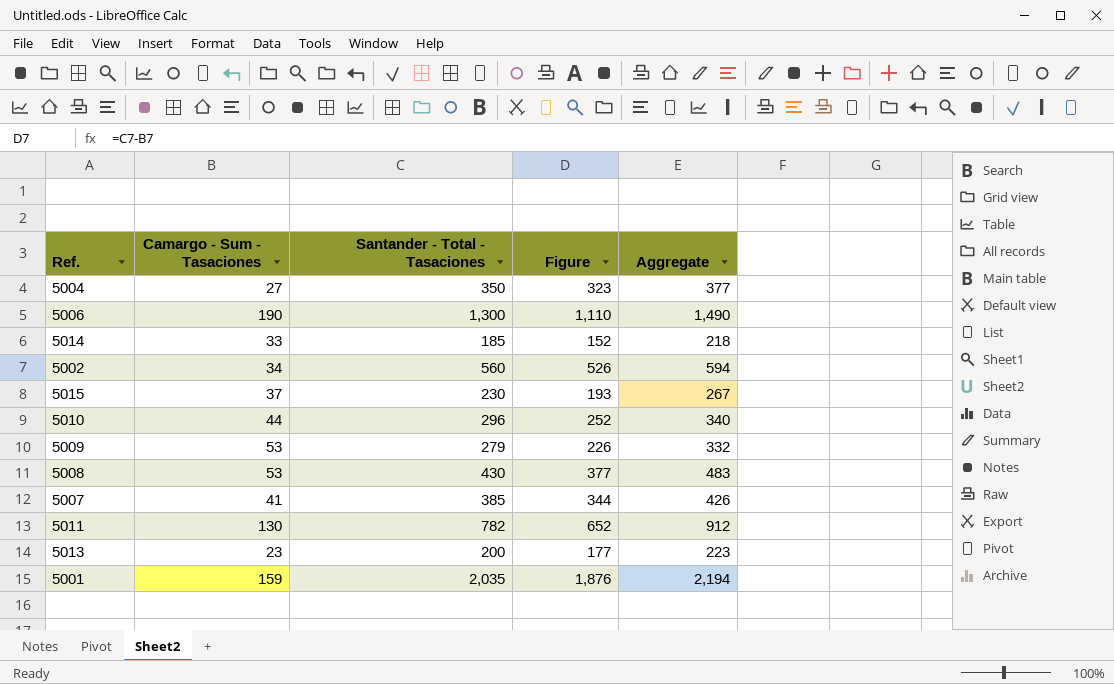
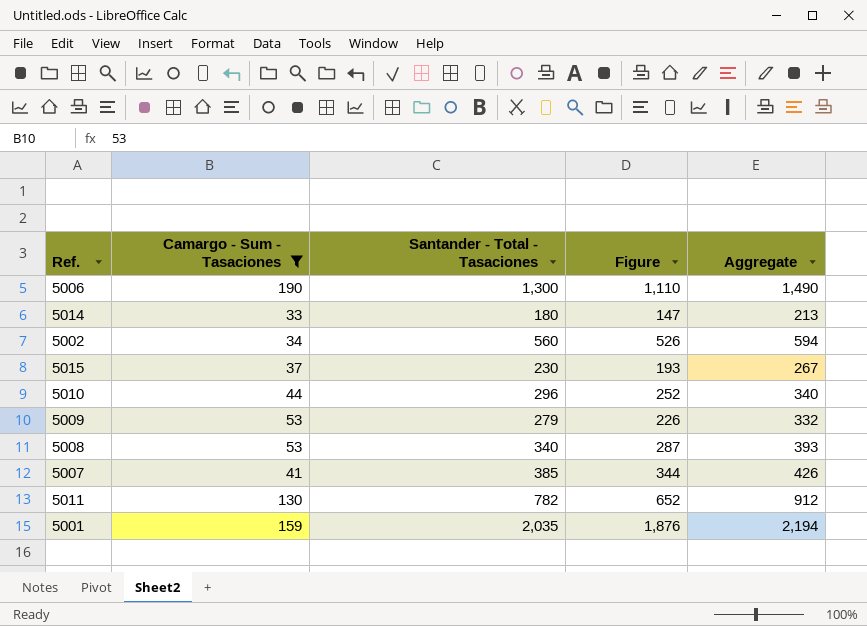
filter: none -> Camargo - Sum - Tasaciones >= 33
5014 | Santander - Total - Tasaciones: 185 -> 180
5014 | Figure: 152 -> 147
5014 | Aggregate: 218 -> 213
5008 | Santander - Total - Tasaciones: 430 -> 340
5008 | Figure: 377 -> 287
5008 | Aggregate: 483 -> 393

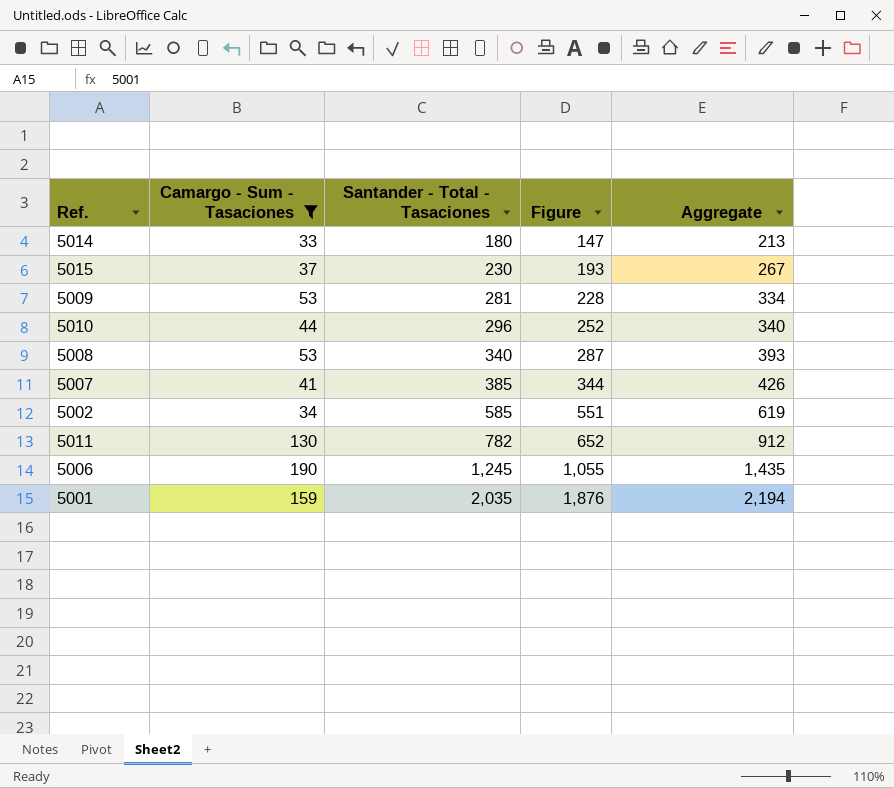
row order: none -> Santander - Total - Tasaciones ascending
5009 | Santander - Total - Tasaciones: 279 -> 281
5009 | Figure: 226 -> 228
5009 | Aggregate: 332 -> 334
5002 | Santander - Total - Tasaciones: 560 -> 585
5002 | Figure: 526 -> 551
5002 | Aggregate: 594 -> 619
5006 | Santander - Total - Tasaciones: 1,300 -> 1,245
5006 | Figure: 1,110 -> 1,055
5006 | Aggregate: 1,490 -> 1,435

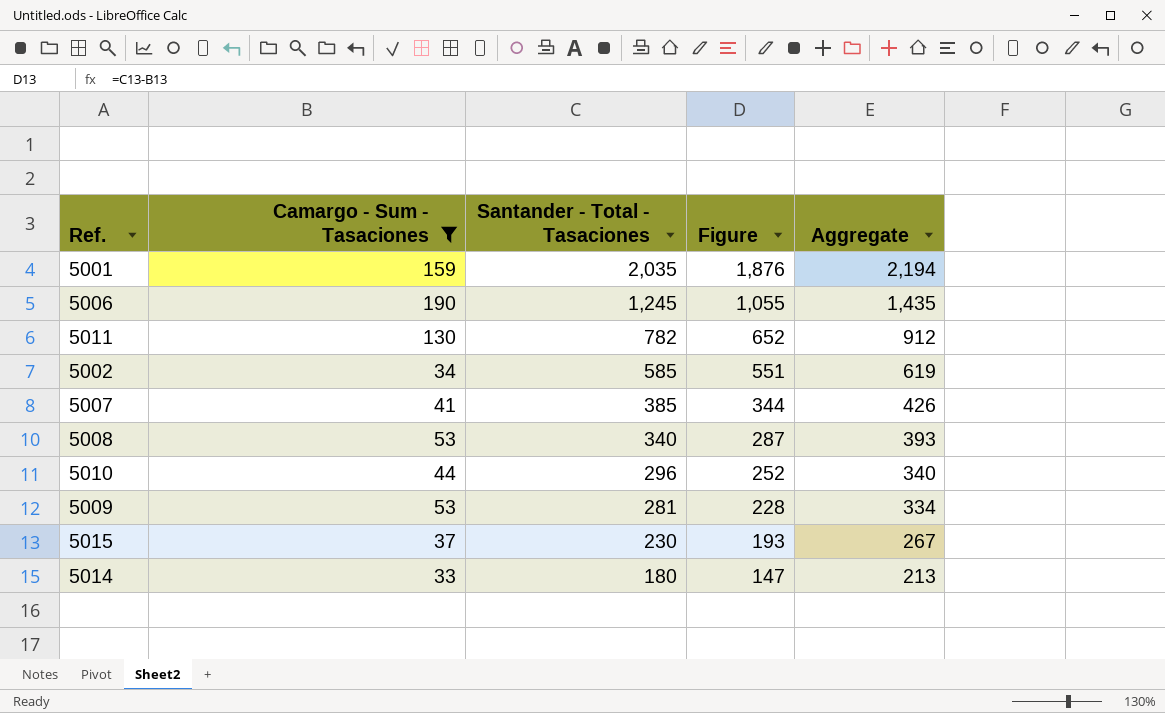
row order: Santander - Total - Tasaciones ascending -> Santander - Total - Tasaciones descending

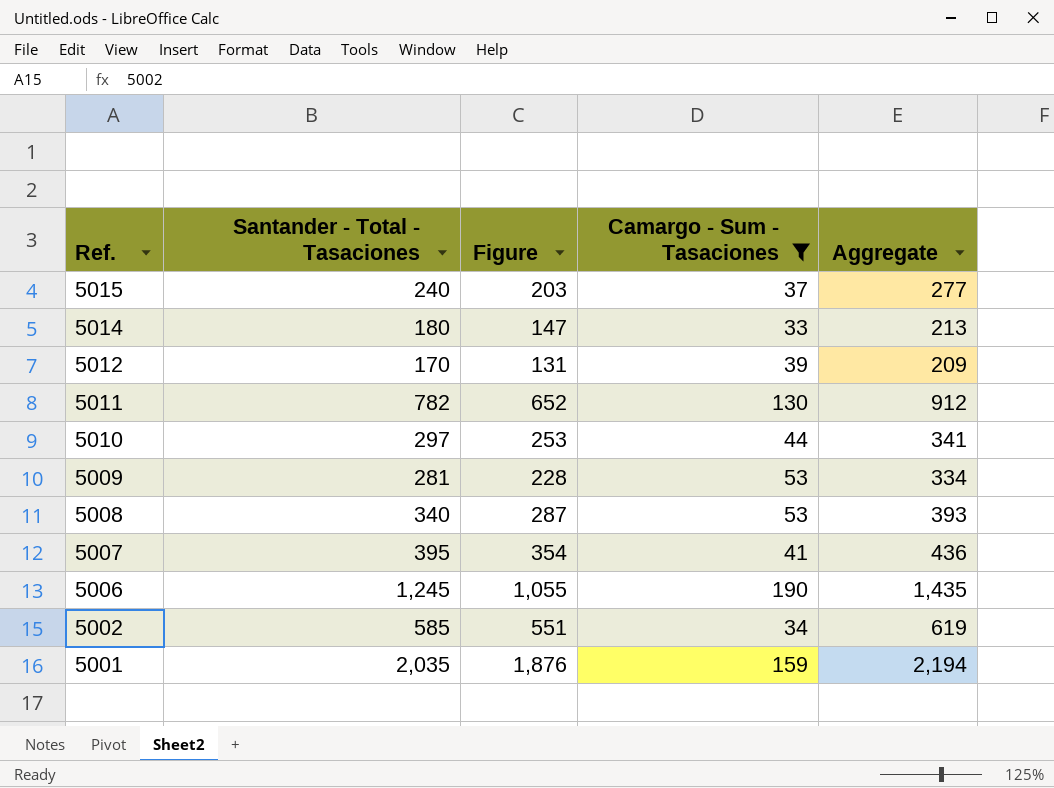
row order: Santander - Total - Tasaciones descending -> Ref. descending
column Camargo - Sum - Tasaciones | position: 2 -> 4
5015 | Santander - Total - Tasaciones: 230 -> 240
5015 | Figure: 193 -> 203
5015 | Aggregate: 267 -> 277
row 5012: none -> 170 | 131 | 39 | 209
5010 | Santander - Total - Tasaciones: 296 -> 297
5010 | Figure: 252 -> 253
5010 | Aggregate: 340 -> 341
5007 | Santander - Total - Tasaciones: 385 -> 395
5007 | Figure: 344 -> 354
5007 | Aggregate: 426 -> 436

